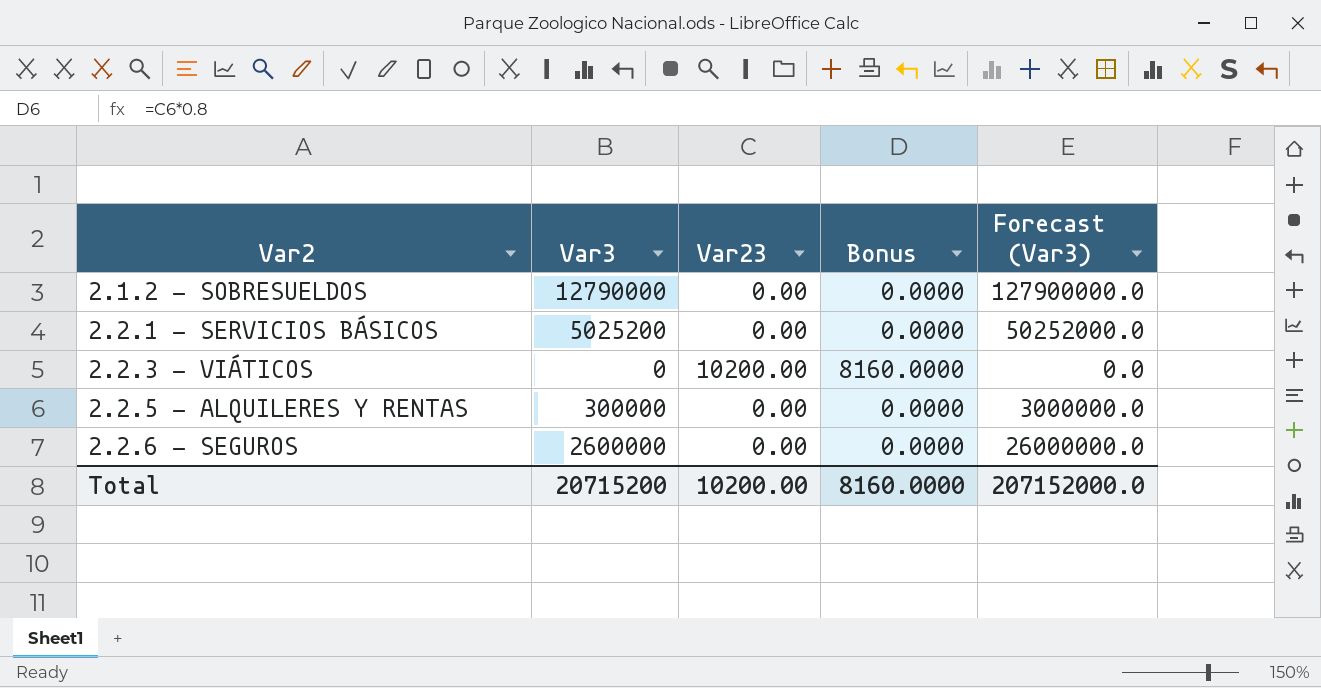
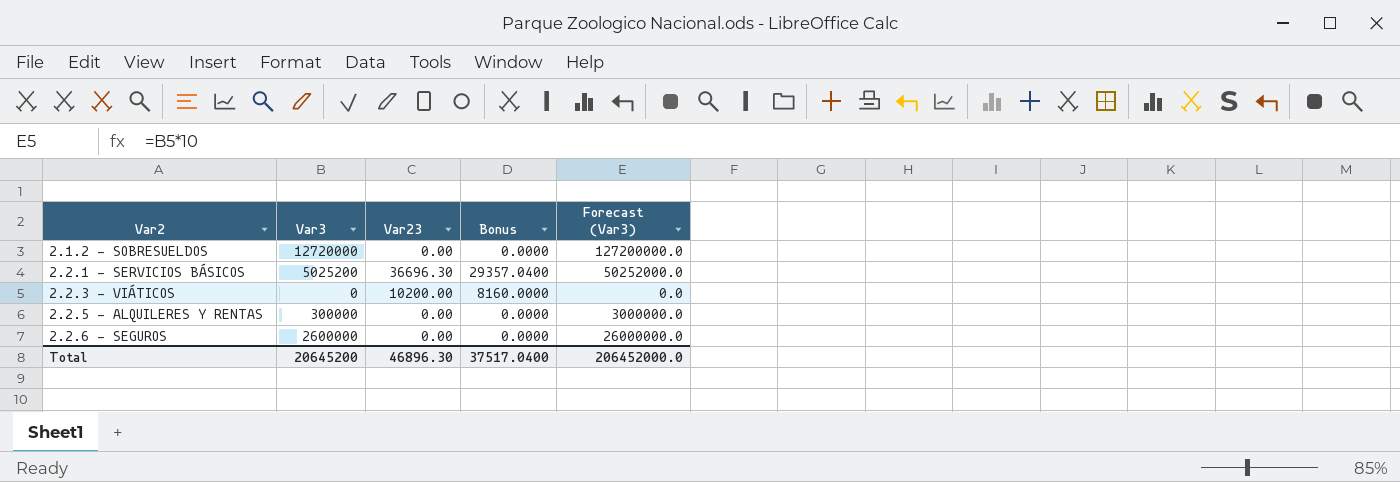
2.1.2 - SOBRESUELDOS | Var3: 12790000 -> 12720000
2.1.2 - SOBRESUELDOS | Forecast (Var3): 127900000.0 -> 127200000.0
2.2.1 - SERVICIOS BÁSICOS | Var23: 0.00 -> 36696.30
2.2.1 - SERVICIOS BÁSICOS | Bonus: 0.0000 -> 29357.0400
Total | Var3: 20715200 -> 20645200
Total | Var23: 10200.00 -> 46896.30
Total | Bonus: 8160.0000 -> 37517.0400
Total | Forecast (Var3): 207152000.0 -> 206452000.0

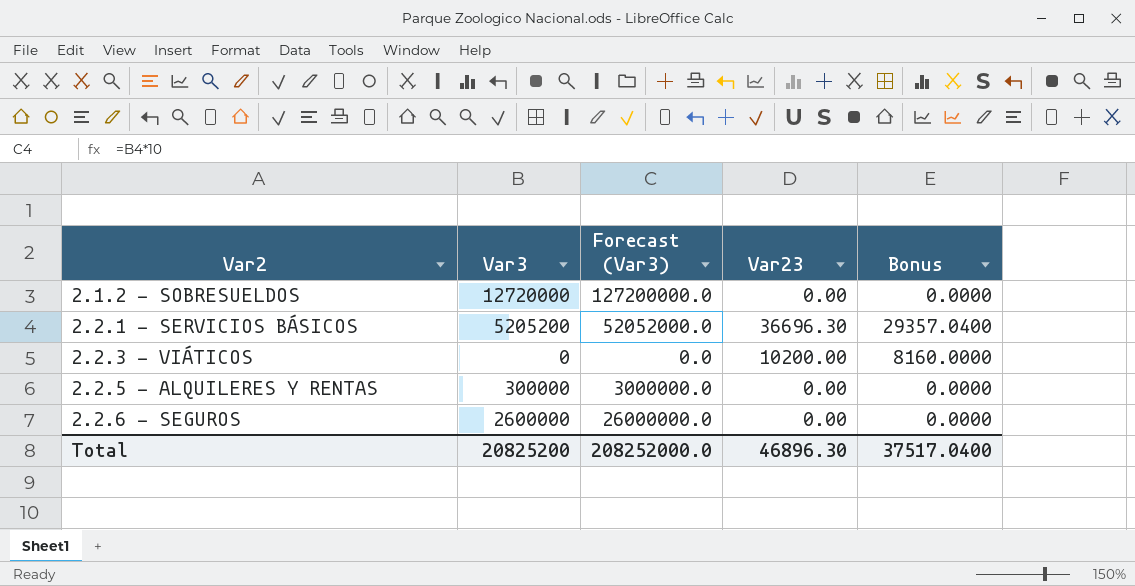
column Forecast (Var3) | position: 5 -> 3
2.2.1 - SERVICIOS BÁSICOS | Var3: 5025200 -> 5205200
2.2.1 - SERVICIOS BÁSICOS | Forecast (Var3): 50252000.0 -> 52052000.0
Total | Var3: 20645200 -> 20825200
Total | Forecast (Var3): 206452000.0 -> 208252000.0

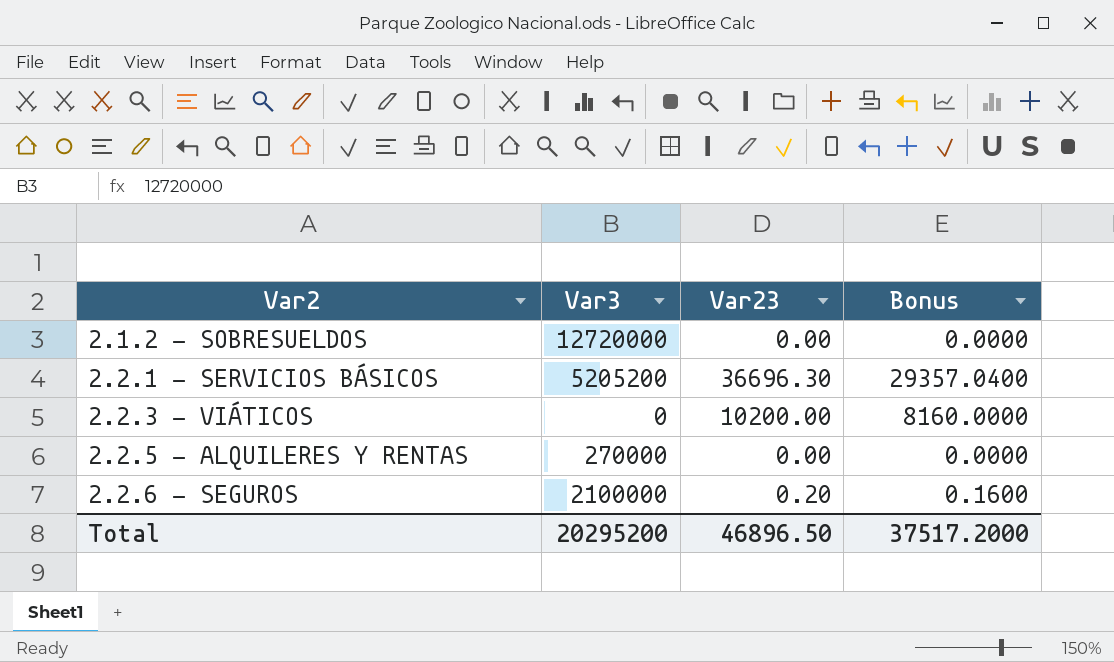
column Forecast (Var3) | formula: [Var3] * 10 -> none
2.2.5 - ALQUILERES Y RENTAS | Var3: 300000 -> 270000
2.2.6 - SEGUROS | Var3: 2600000 -> 2100000
2.2.6 - SEGUROS | Var23: 0.00 -> 0.20
2.2.6 - SEGUROS | Bonus: 0.0000 -> 0.1600
Total | Var3: 20825200 -> 20295200
Total | Var23: 46896.30 -> 46896.50
Total | Bonus: 37517.0400 -> 37517.2000

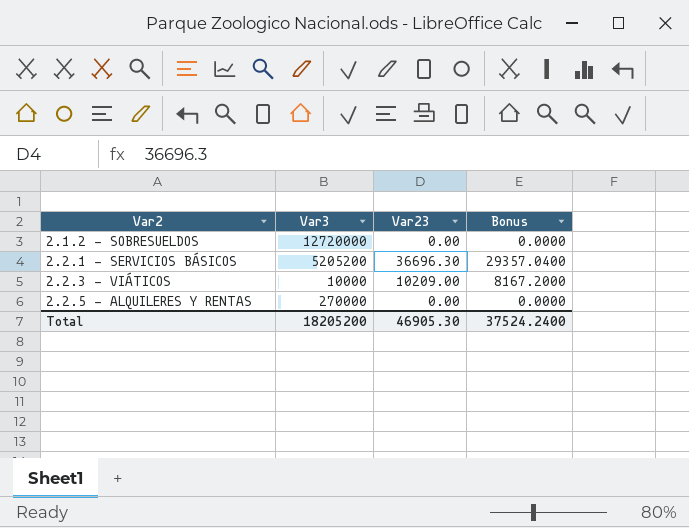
row 2.2.6 - SEGUROS: 2100000 | 0.20 | 0.1600 -> none
2.2.3 - VIÁTICOS | Var3: 0 -> 10000
2.2.3 - VIÁTICOS | Var23: 10200.00 -> 10209.00
2.2.3 - VIÁTICOS | Bonus: 8160.0000 -> 8167.2000
Total | Var3: 20295200 -> 18205200
Total | Var23: 46896.50 -> 46905.30
Total | Bonus: 37517.2000 -> 37524.2400

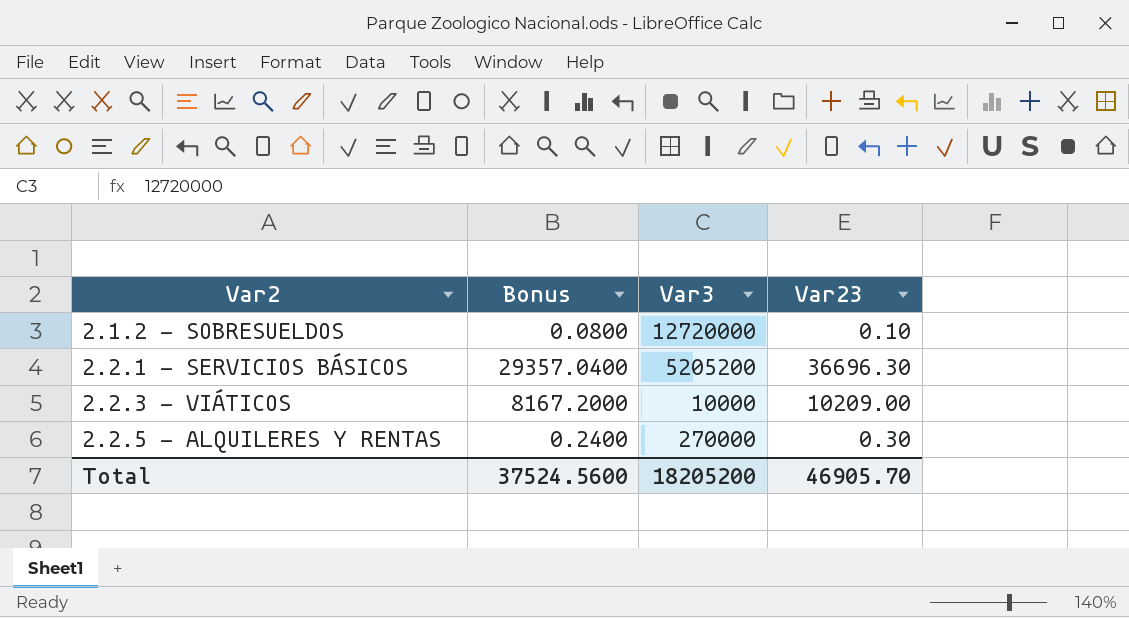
column Bonus | position: 4 -> 2
2.1.2 - SOBRESUELDOS | Bonus: 0.0000 -> 0.0800
2.1.2 - SOBRESUELDOS | Var23: 0.00 -> 0.10
2.2.5 - ALQUILERES Y RENTAS | Bonus: 0.0000 -> 0.2400
2.2.5 - ALQUILERES Y RENTAS | Var23: 0.00 -> 0.30
Total | Bonus: 37524.2400 -> 37524.5600
Total | Var23: 46905.30 -> 46905.70

